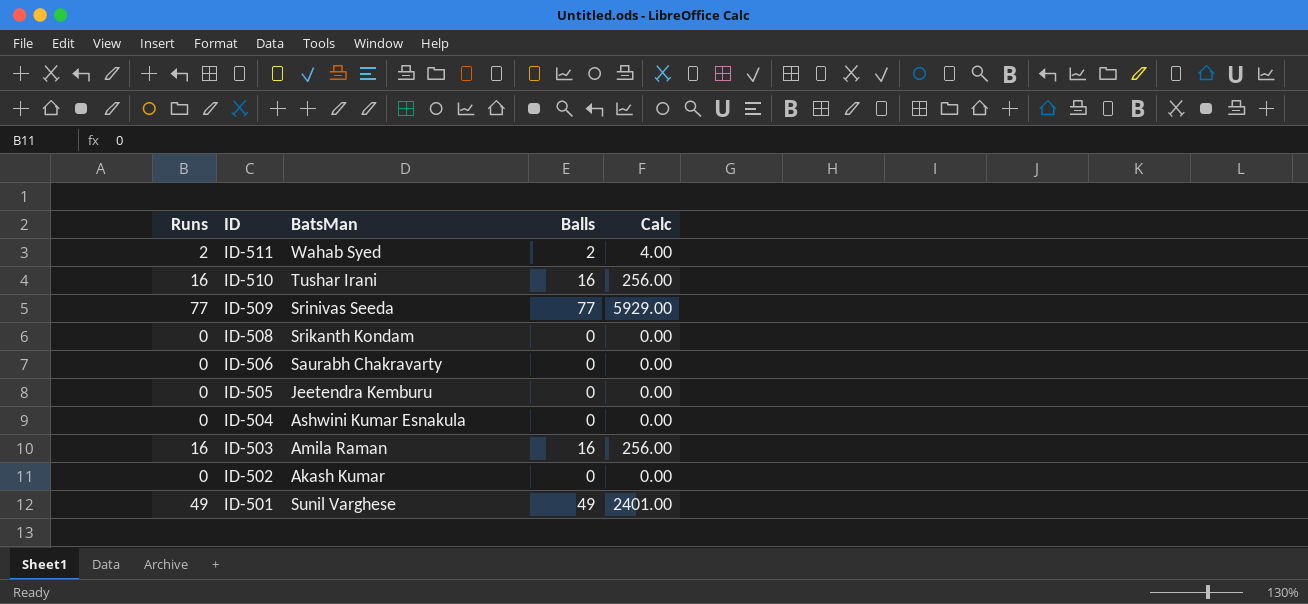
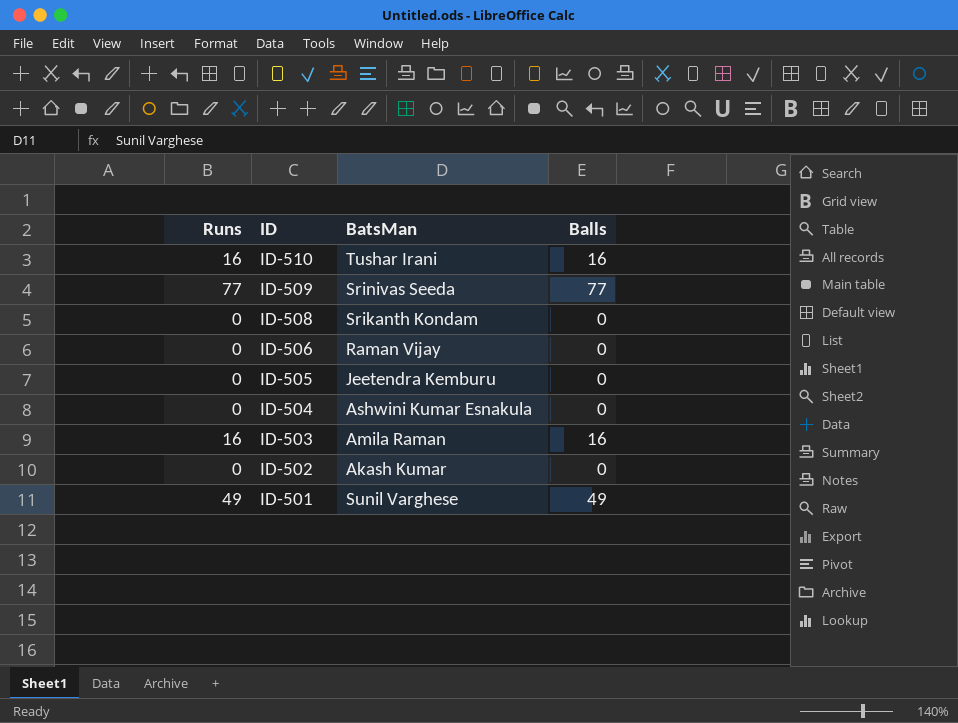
column Calc | formula: [Runs] * [Balls] -> none
row ID-511: 2 | Wahab Syed | 2 | 4.00 -> none
ID-506 | BatsMan: Saurabh Chakravarty -> Raman Vijay

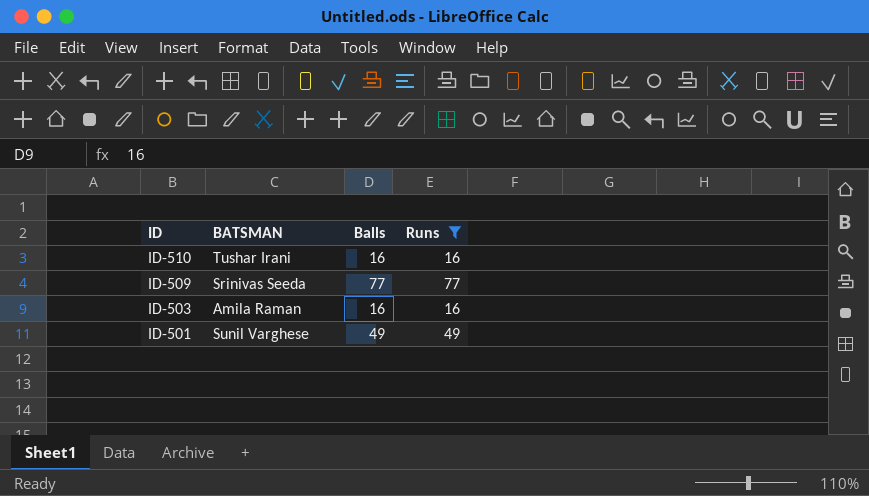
filter: none -> Runs != 0
column name: BatsMan -> BATSMAN
column Runs | position: 1 -> 4

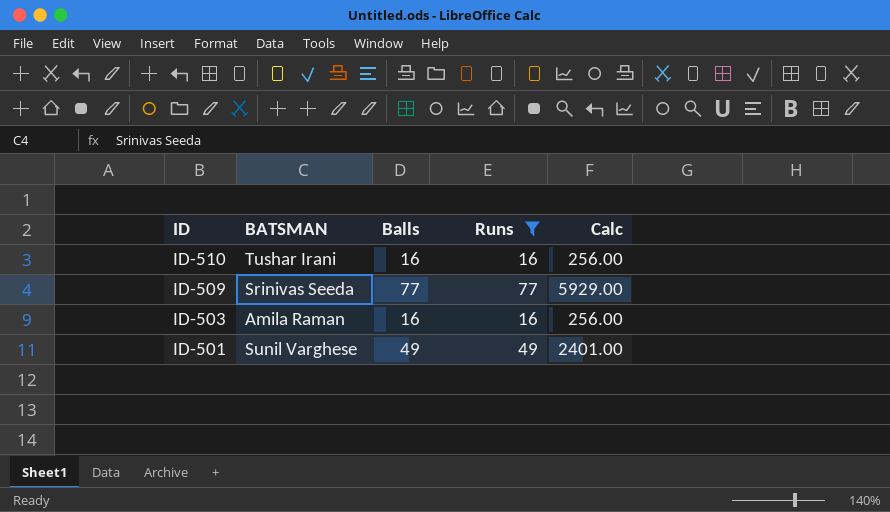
column Calc | formula: none -> [Balls] * [Runs]

